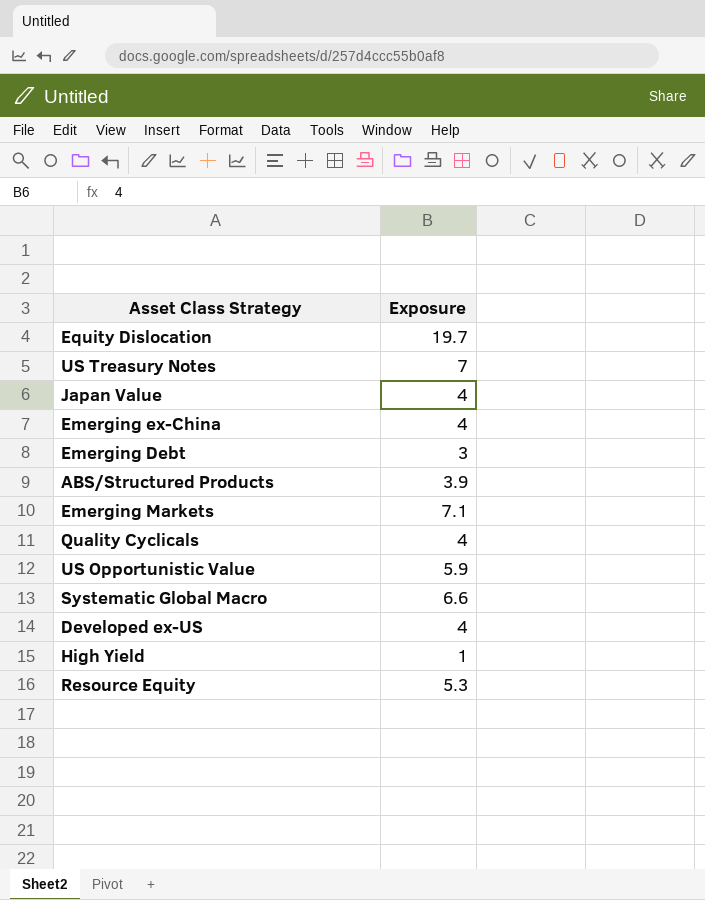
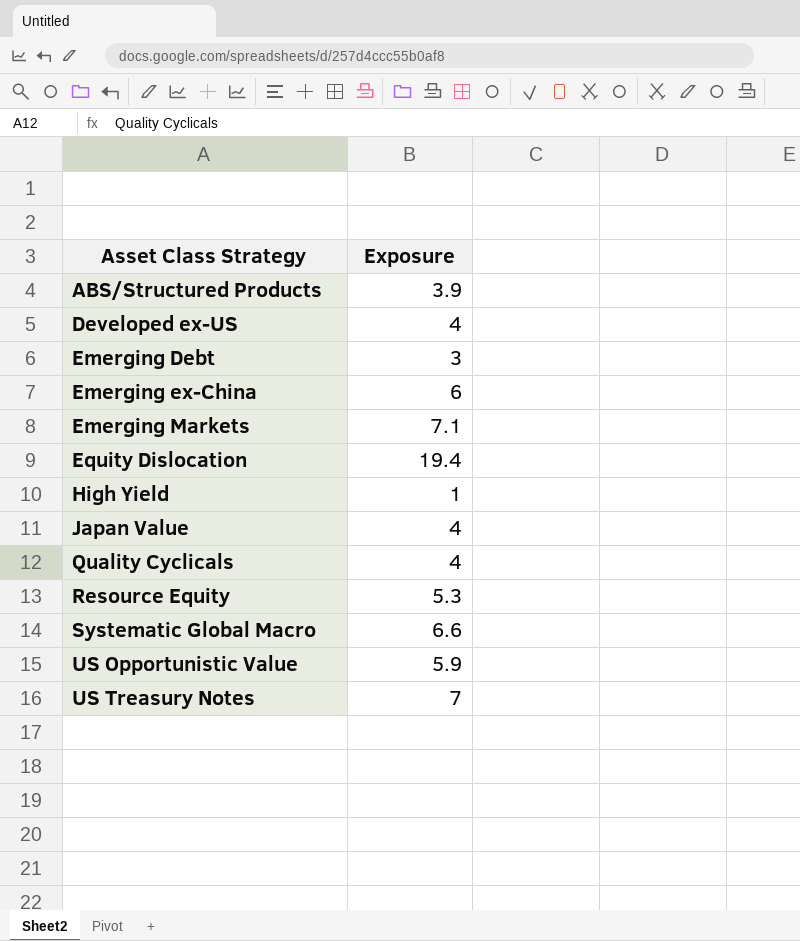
row order: none -> Asset Class Strategy ascending
Emerging ex-China | Exposure: 4 -> 6
Equity Dislocation | Exposure: 19.7 -> 19.4

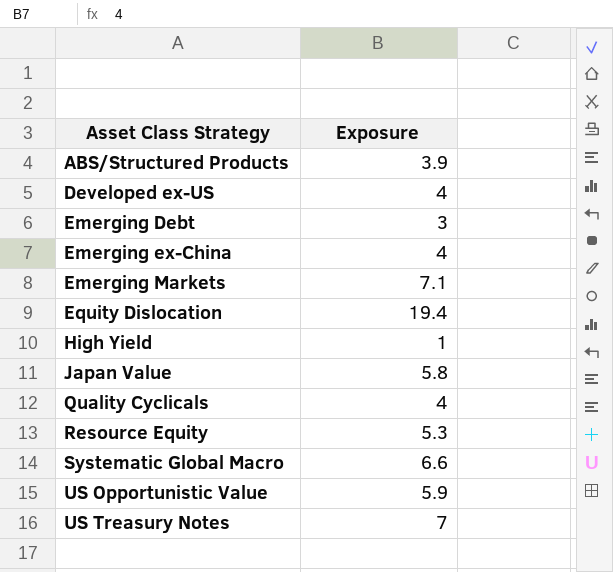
Emerging ex-China | Exposure: 6 -> 4
Japan Value | Exposure: 4 -> 5.8

